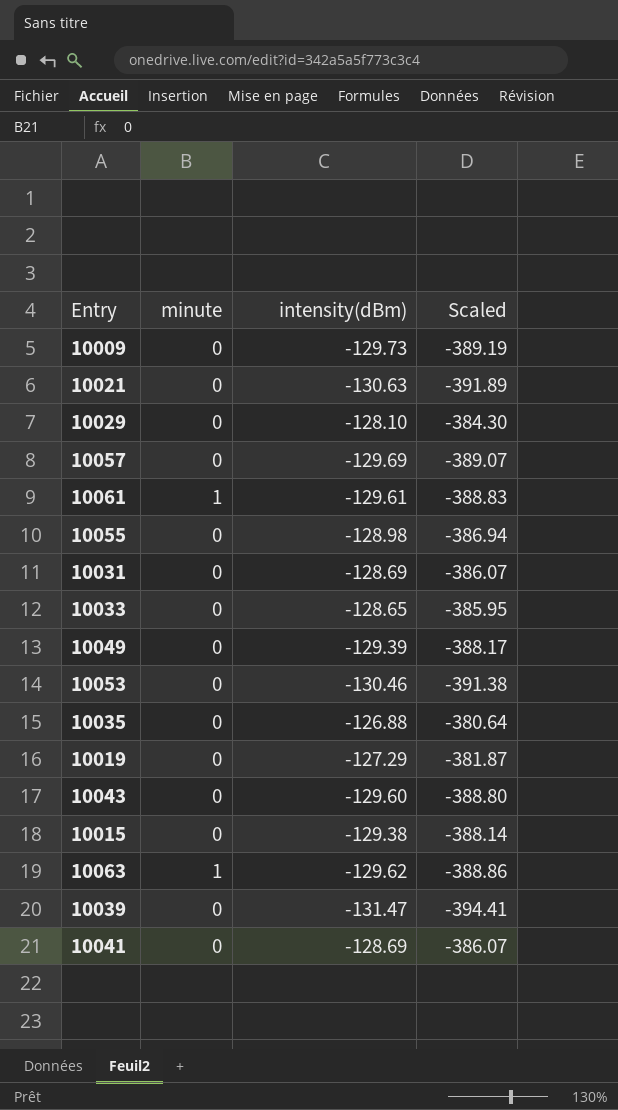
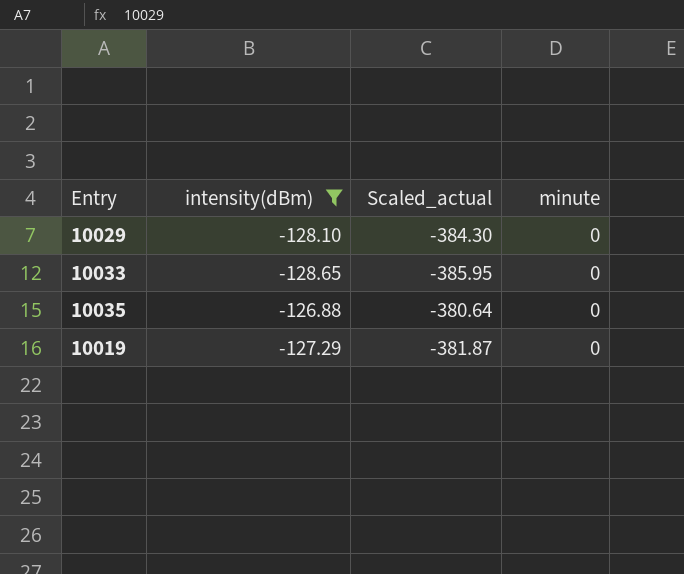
filter: none -> intensity(dBm) >= -128.65
column name: Scaled -> Scaled_actual
column minute | position: 2 -> 4

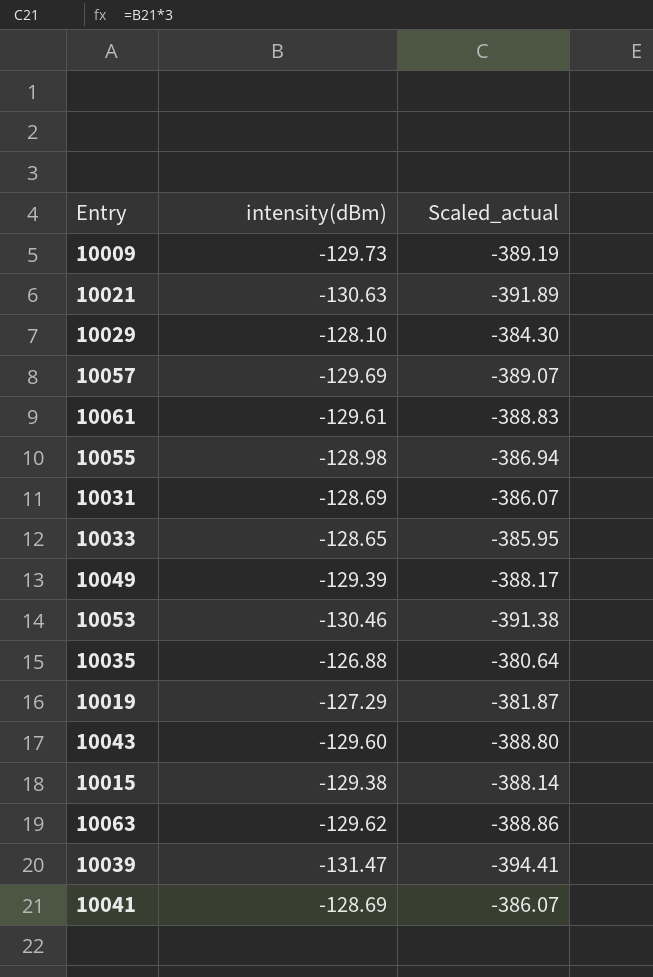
filter: intensity(dBm) >= -128.65 -> none
column minute | position: 4 -> none

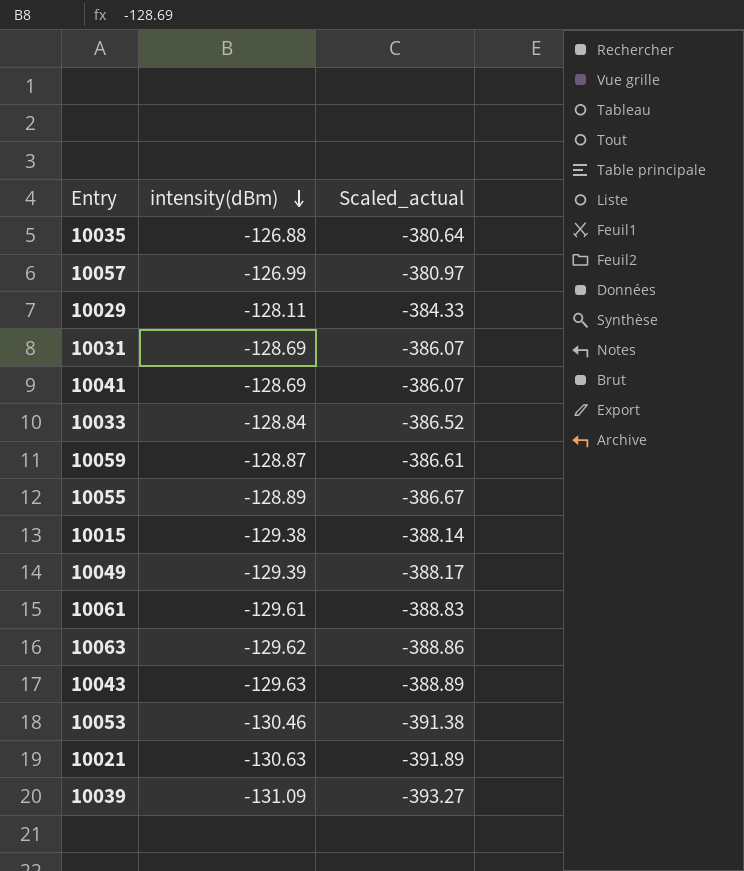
row order: none -> intensity(dBm) descending
row 10009: -129.73 | -389.19 -> none
row 10019: -127.29 | -381.87 -> none
10057 | intensity(dBm): -129.69 -> -126.99
10057 | Scaled_actual: -389.07 -> -380.97
10029 | intensity(dBm): -128.10 -> -128.11
10029 | Scaled_actual: -384.30 -> -384.33
10033 | intensity(dBm): -128.65 -> -128.84
10033 | Scaled_actual: -385.95 -> -386.52
row 10059: none -> -128.87 | -386.61
10055 | intensity(dBm): -128.98 -> -128.89
10055 | Scaled_actual: -386.94 -> -386.67
10043 | intensity(dBm): -129.60 -> -129.63
10043 | Scaled_actual: -388.80 -> -388.89
10039 | intensity(dBm): -131.47 -> -131.09
10039 | Scaled_actual: -394.41 -> -393.27

